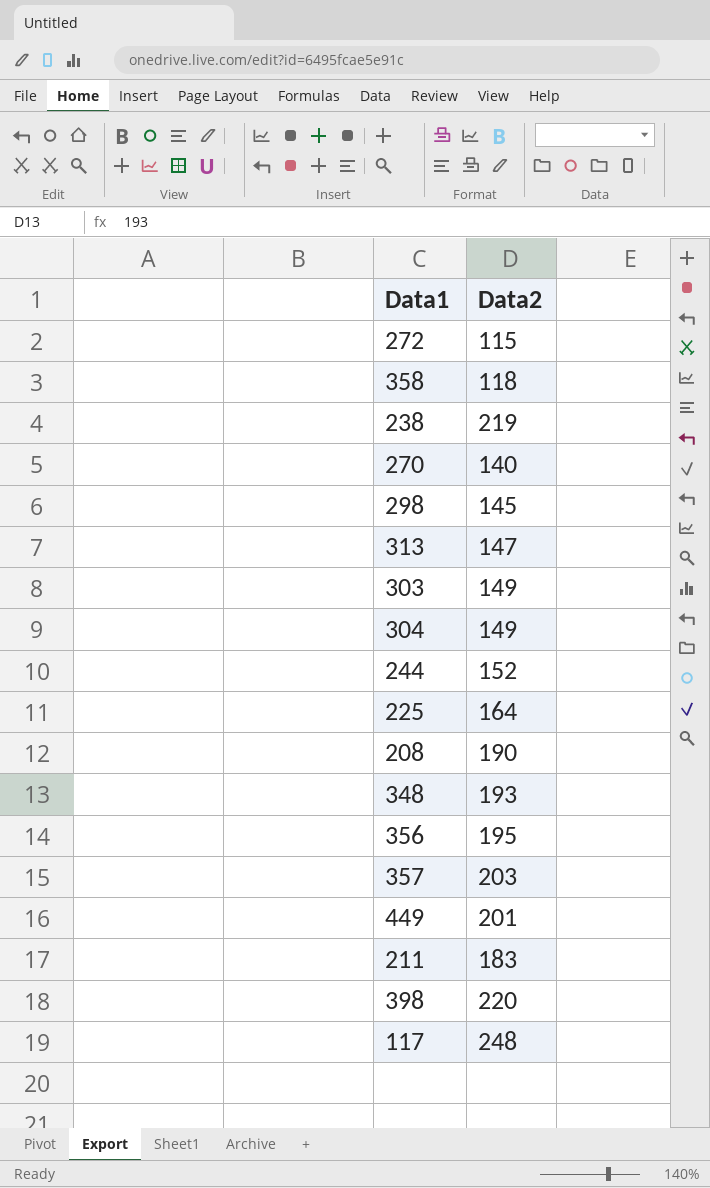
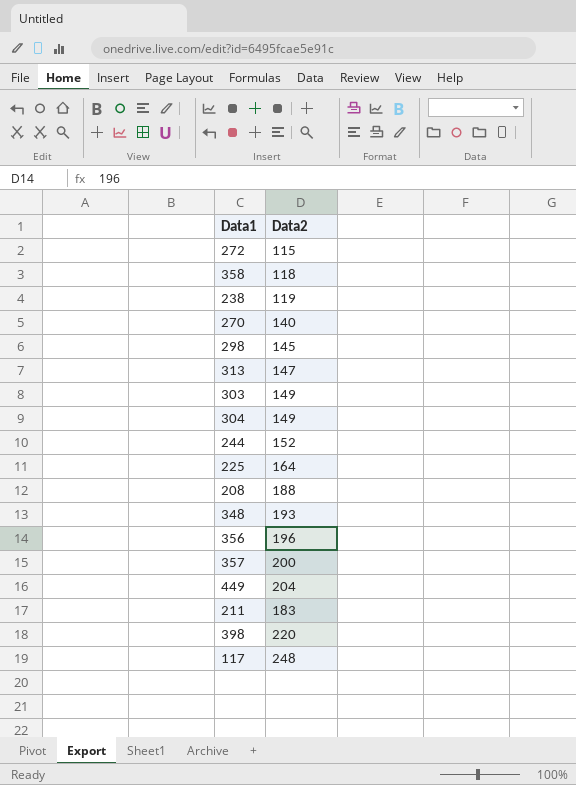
238 | Data2: 219 -> 119
208 | Data2: 190 -> 188
356 | Data2: 195 -> 196
357 | Data2: 203 -> 200
449 | Data2: 201 -> 204

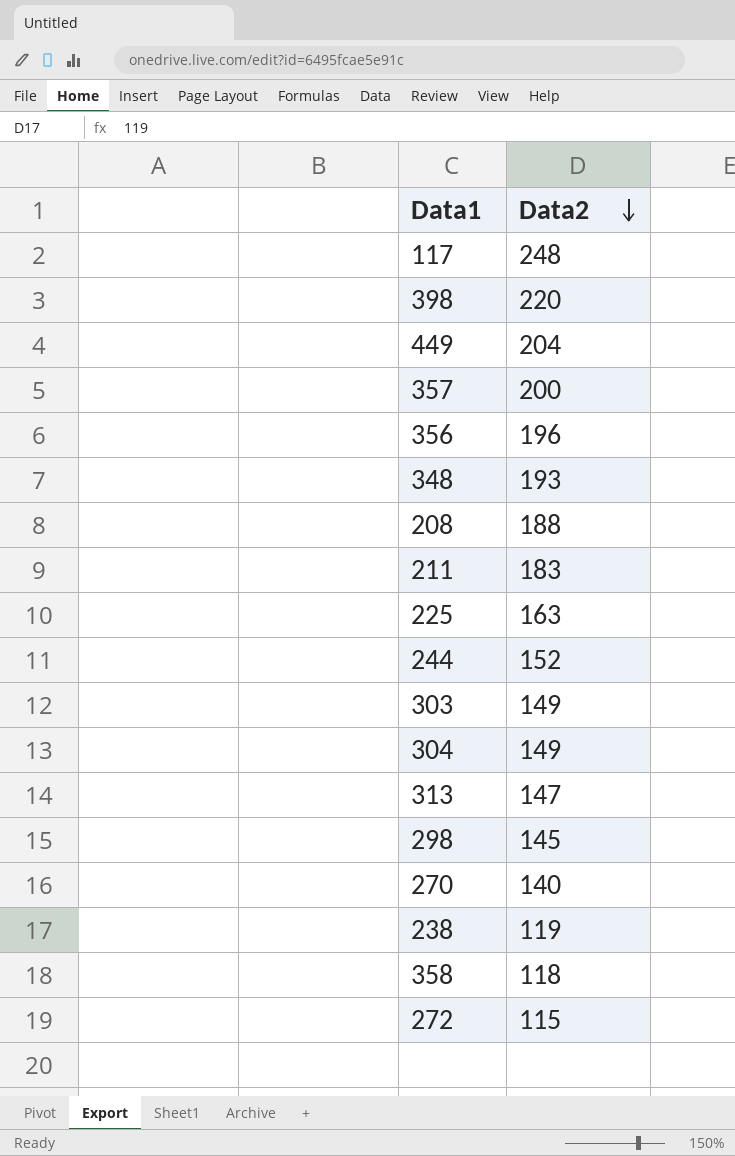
row order: none -> Data2 descending
225 | Data2: 164 -> 163

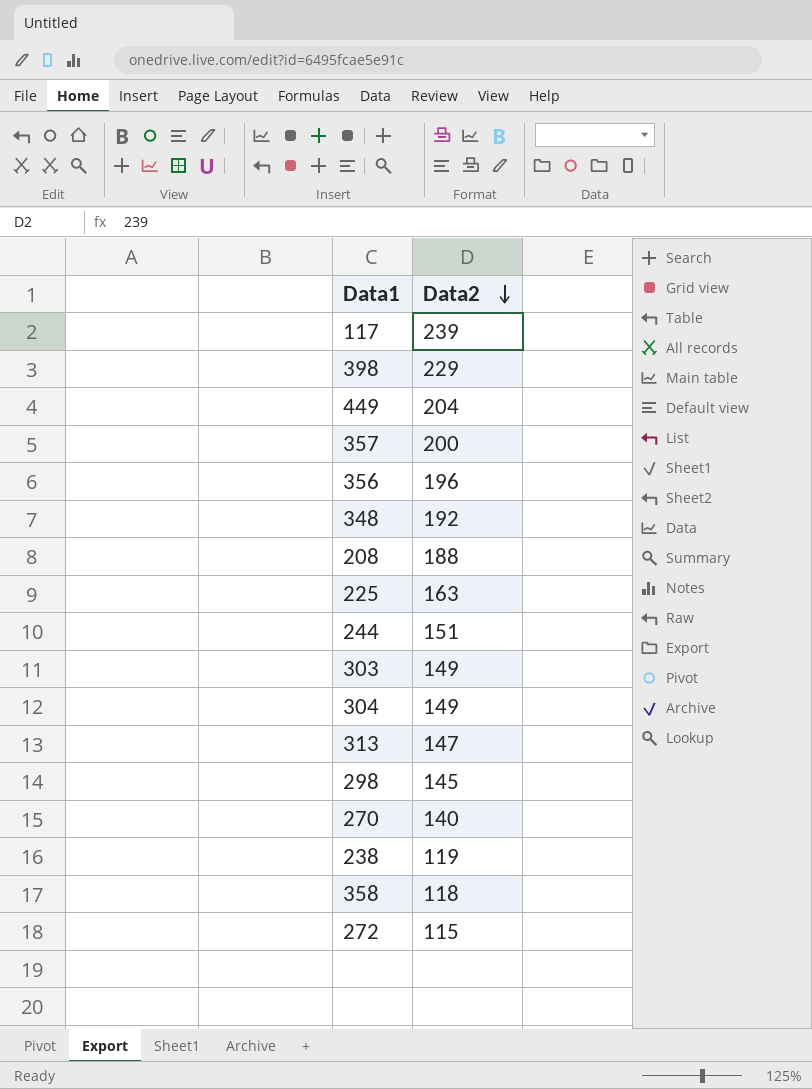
row 211: 183 -> none
117 | Data2: 248 -> 239
398 | Data2: 220 -> 229
348 | Data2: 193 -> 192
244 | Data2: 152 -> 151

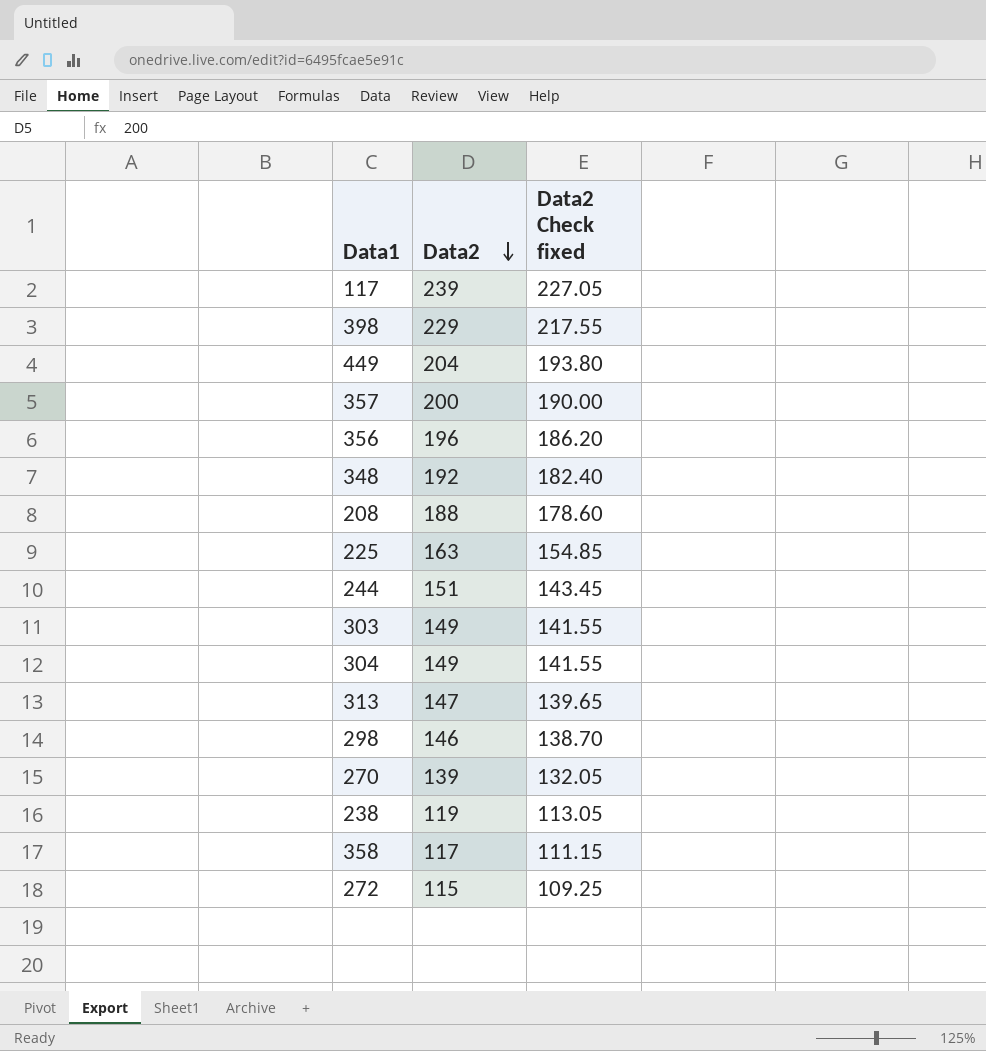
column Data2 Check fixed | formula: none -> [Data2] * 0.95
298 | Data2: 145 -> 146
270 | Data2: 140 -> 139
358 | Data2: 118 -> 117

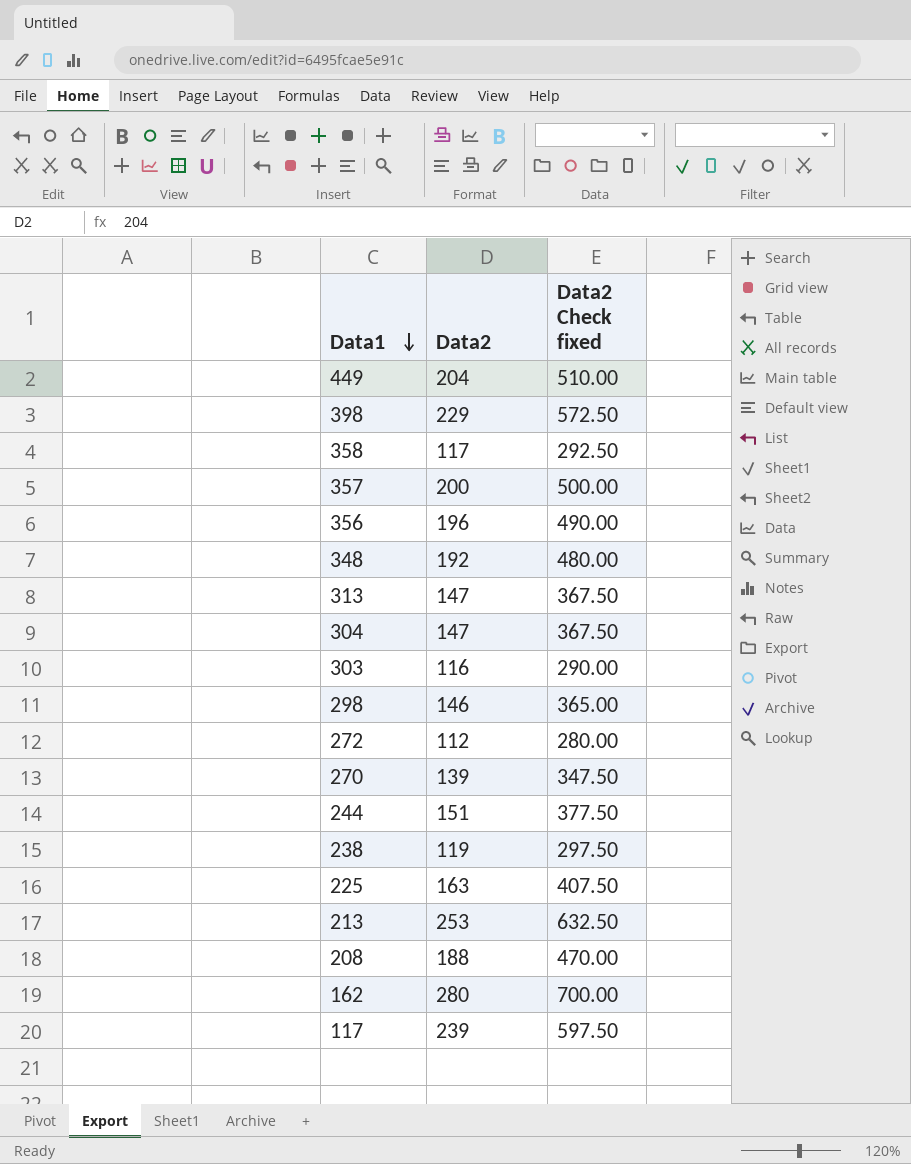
row order: Data2 descending -> Data1 descending
column Data2 Check fixed | formula: [Data2] * 0.95 -> [Data2] * 2.5
304 | Data2: 149 -> 147
303 | Data2: 149 -> 116
272 | Data2: 115 -> 112
row 213: none -> 253 | 632.50
row 162: none -> 280 | 700.00

